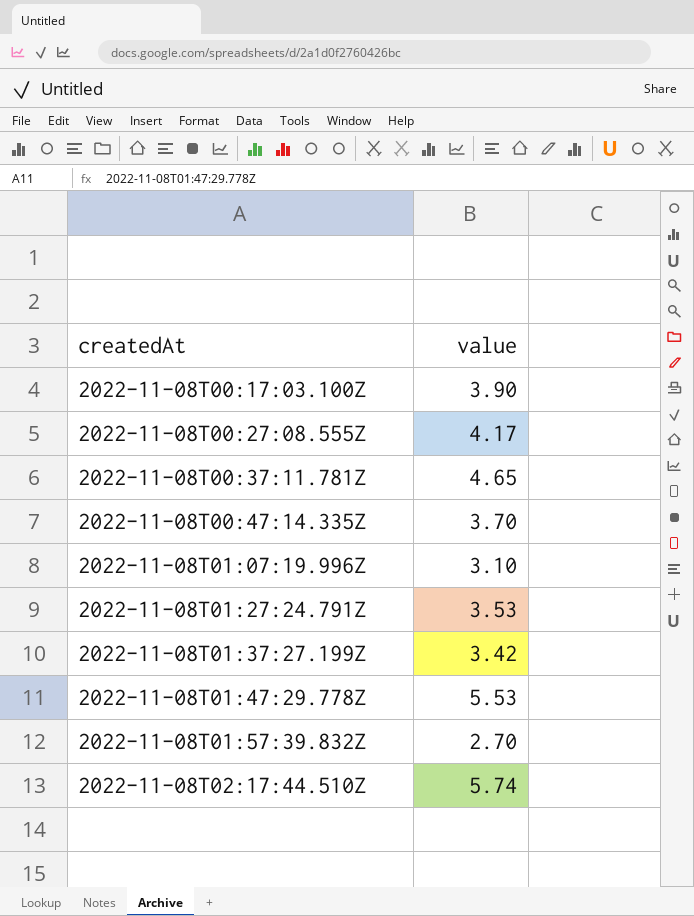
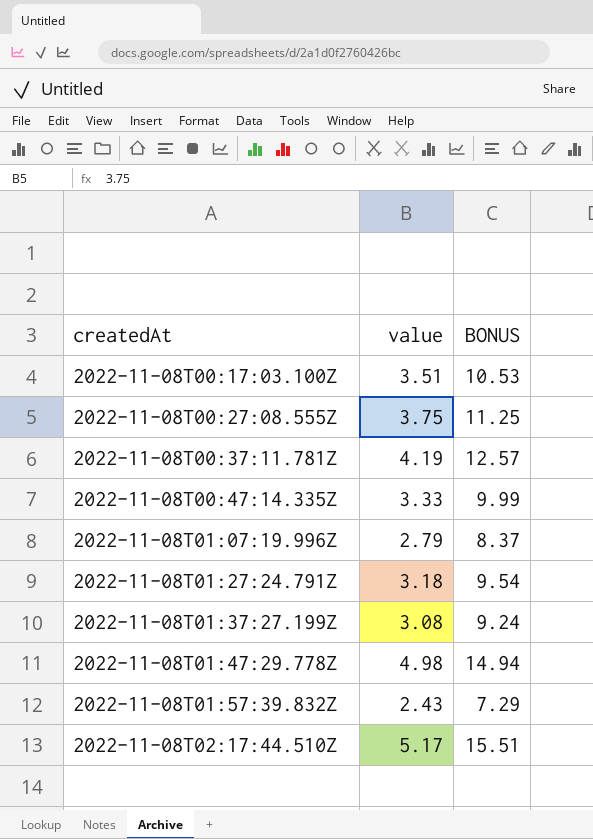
column BONUS | formula: none -> [value] * 3
2022-11-08T00:17:03.100Z | value: 3.90 -> 3.51
2022-11-08T00:27:08.555Z | value: 4.17 -> 3.75
2022-11-08T00:37:11.781Z | value: 4.65 -> 4.19
2022-11-08T00:47:14.335Z | value: 3.70 -> 3.33
2022-11-08T01:07:19.996Z | value: 3.10 -> 2.79
2022-11-08T01:27:24.791Z | value: 3.53 -> 3.18
2022-11-08T01:37:27.199Z | value: 3.42 -> 3.08
2022-11-08T01:47:29.778Z | value: 5.53 -> 4.98
2022-11-08T01:57:39.832Z | value: 2.70 -> 2.43
2022-11-08T02:17:44.510Z | value: 5.74 -> 5.17

